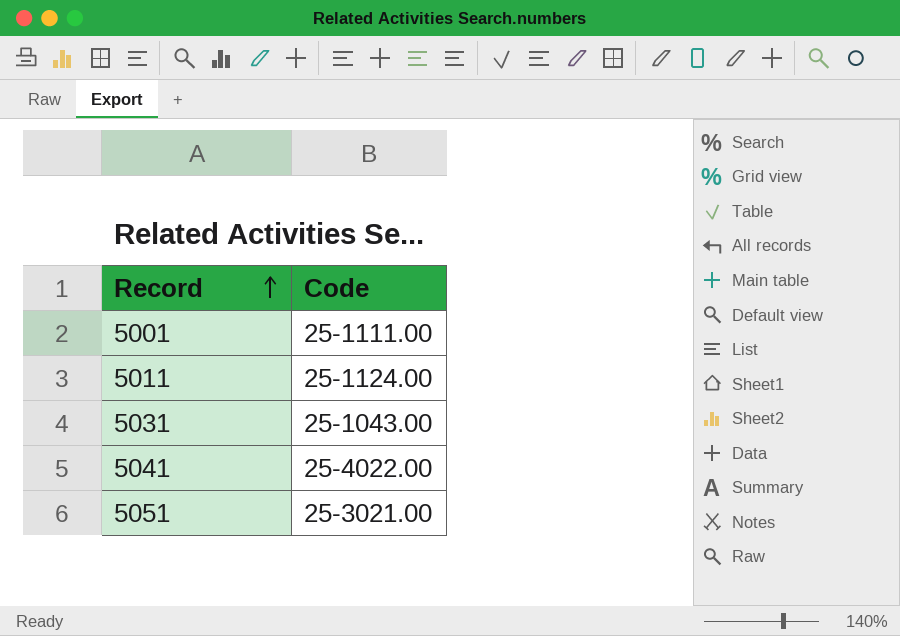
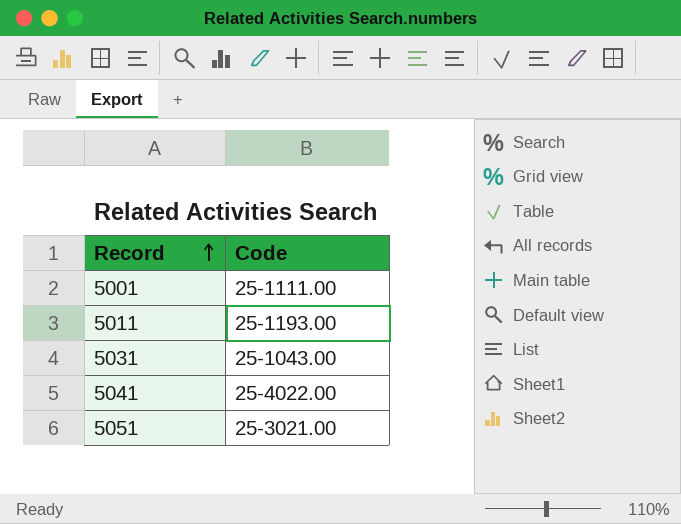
5011 | Code: 25-1124.00 -> 25-1193.00

